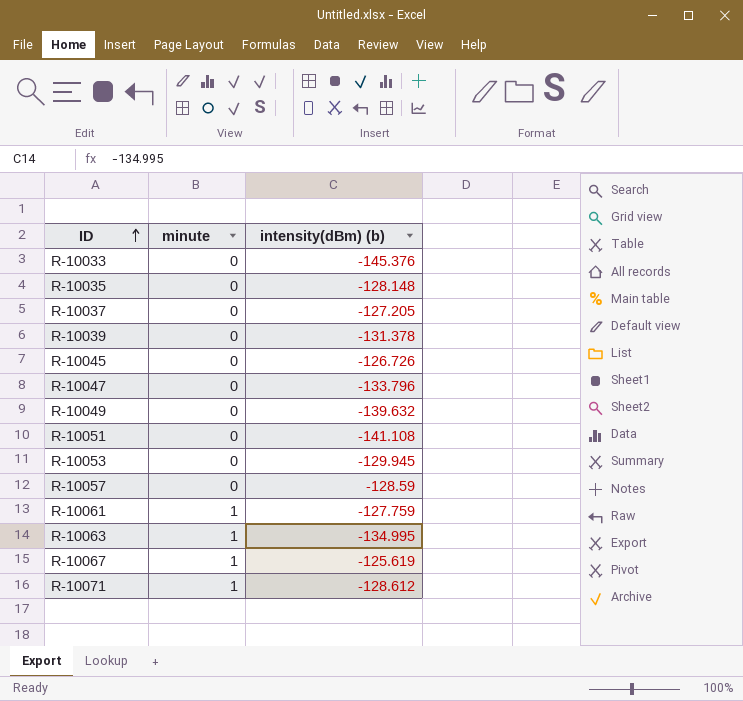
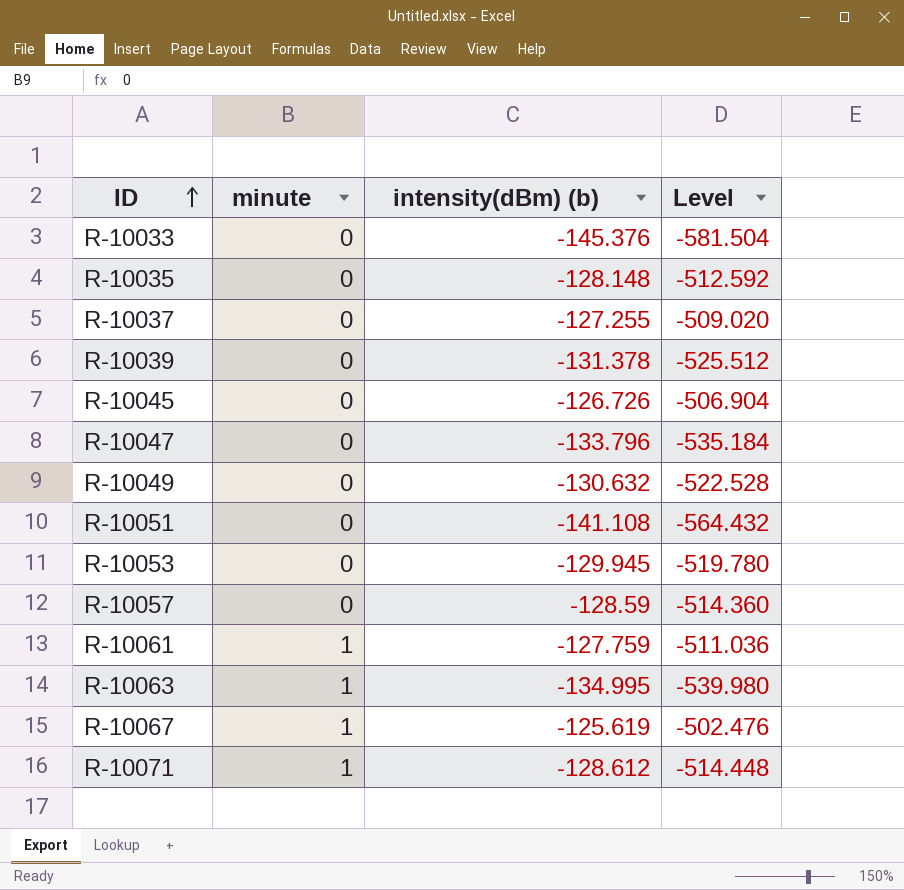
column Level | formula: none -> [intensity(dBm) (b)] * 4
R-10037 | intensity(dBm) (b): -127.205 -> -127.255
R-10049 | intensity(dBm) (b): -139.632 -> -130.632

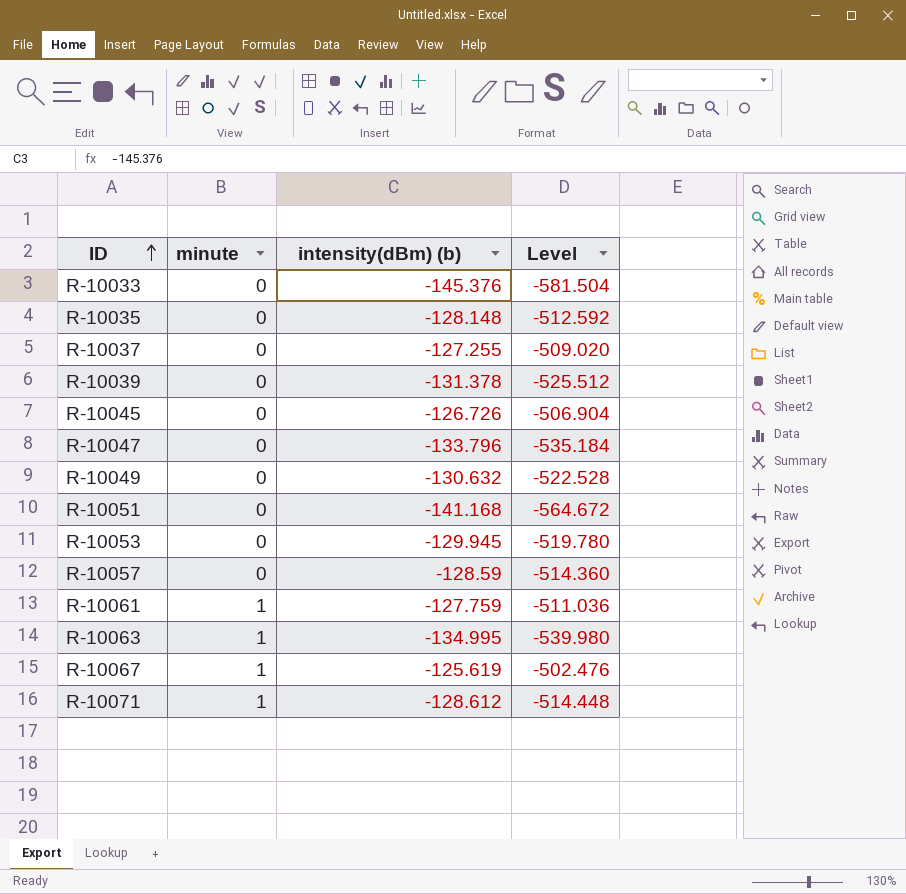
R-10051 | intensity(dBm) (b): -141.108 -> -141.168
R-10051 | Level: -564.432 -> -564.672

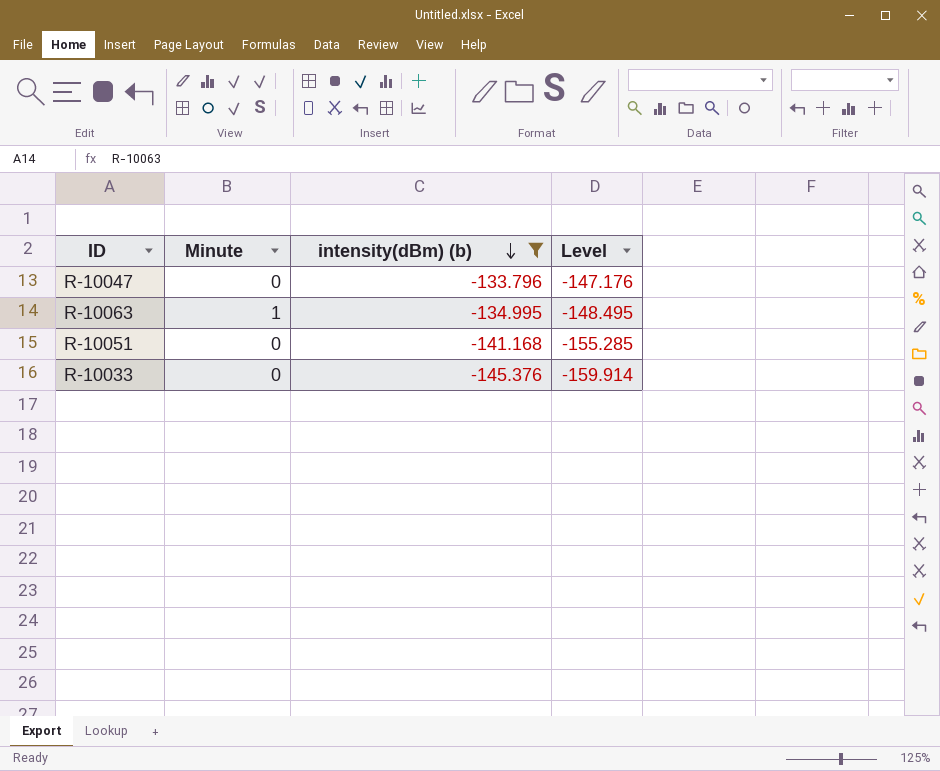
filter: none -> intensity(dBm) (b) <= -133.796
row order: ID ascending -> intensity(dBm) (b) descending
column name: minute -> Minute
column Level | formula: [intensity(dBm) (b)] * 4 -> [intensity(dBm) (b)] * 1.1

